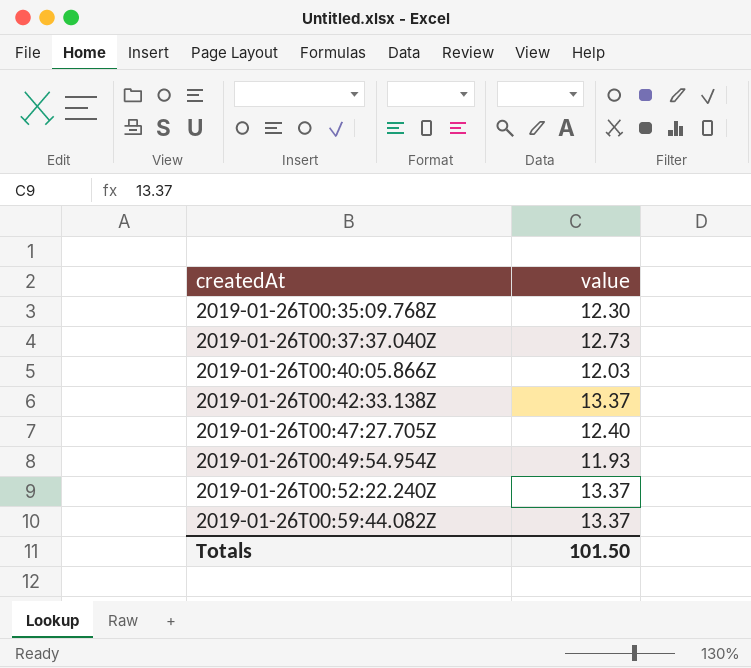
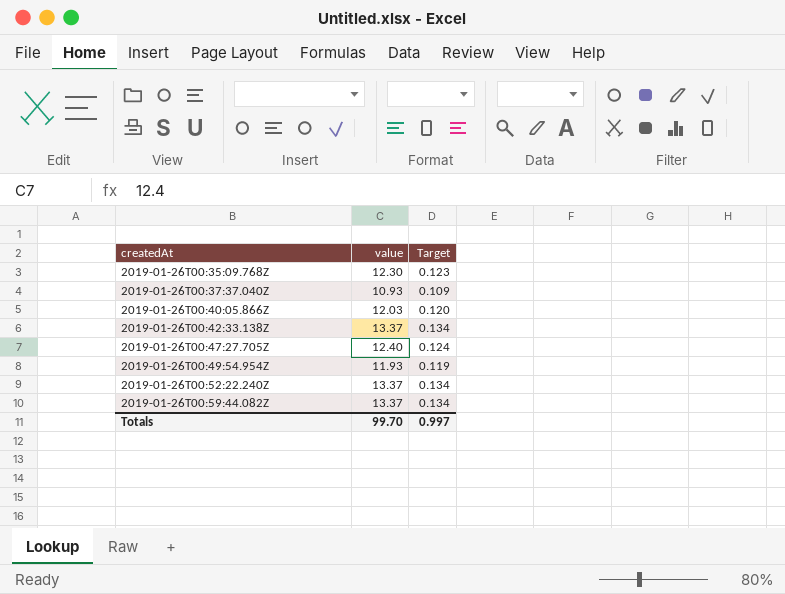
column Target | formula: none -> [value] * 0.01
2019-01-26T00:37:37.040Z | value: 12.73 -> 10.93
Totals | value: 101.50 -> 99.70

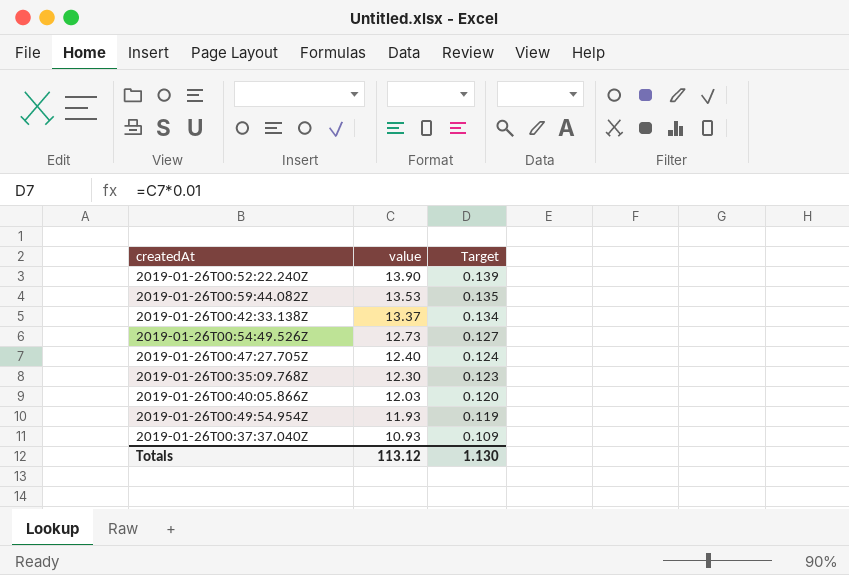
row order: createdAt ascending -> value descending
2019-01-26T00:52:22.240Z | value: 13.37 -> 13.90
2019-01-26T00:52:22.240Z | Target: 0.134 -> 0.139
2019-01-26T00:59:44.082Z | value: 13.37 -> 13.53
2019-01-26T00:59:44.082Z | Target: 0.134 -> 0.135
row 2019-01-26T00:54:49.526Z: none -> 12.73 | 0.127
Totals | value: 99.70 -> 113.12
Totals | Target: 0.997 -> 1.130

